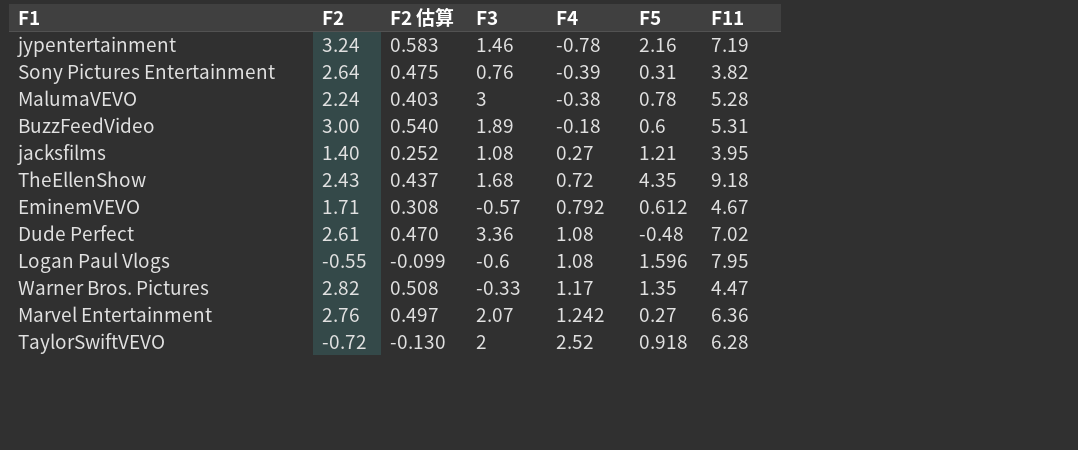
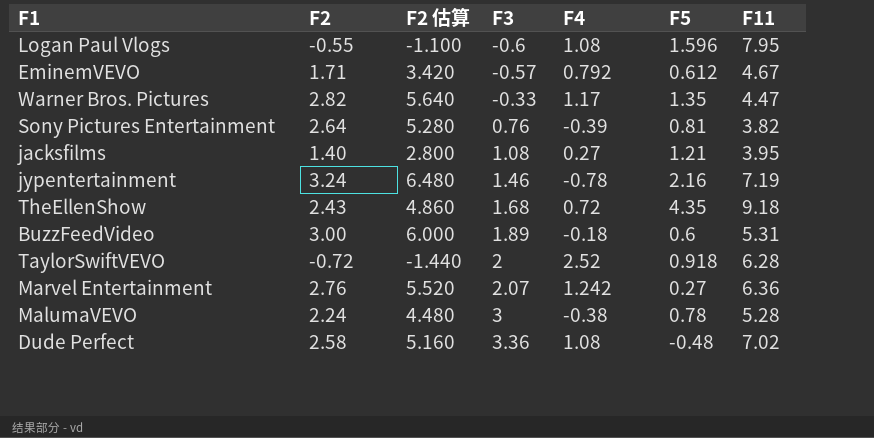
row order: F4 ascending -> F3 ascending
column F2 估算 | formula: [F2] * 0.18 -> [F2] * 2
Sony Pictures Entertainment | F5: 0.31 -> 0.81
Dude Perfect | F2: 2.61 -> 2.58

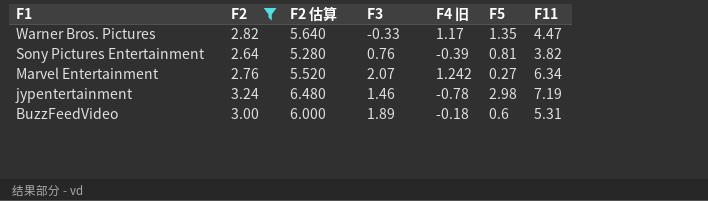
filter: none -> F2 >= 2.64
row order: F3 ascending -> F1 descending
column name: F4 -> F4 旧
Marvel Entertainment | F11: 6.36 -> 6.34
jypentertainment | F5: 2.16 -> 2.98

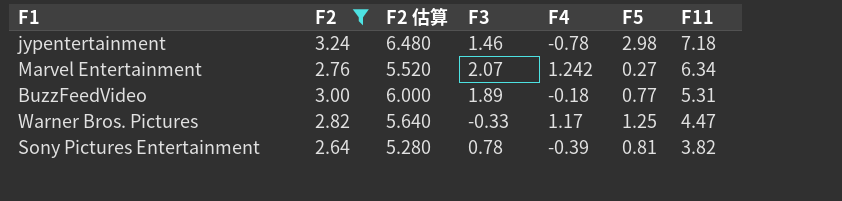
row order: F1 descending -> F11 descending
column name: F4 旧 -> F4
jypentertainment | F11: 7.19 -> 7.18
BuzzFeedVideo | F5: 0.6 -> 0.77
Warner Bros. Pictures | F5: 1.35 -> 1.25
Sony Pictures Entertainment | F3: 0.76 -> 0.78

